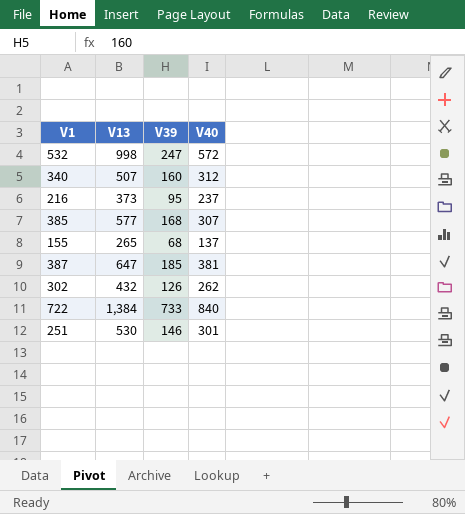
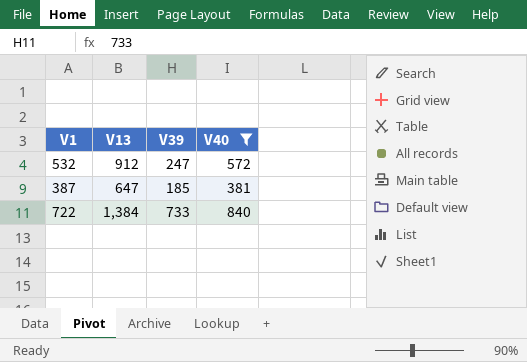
filter: none -> V40 >= 381
532 | V13: 998 -> 912

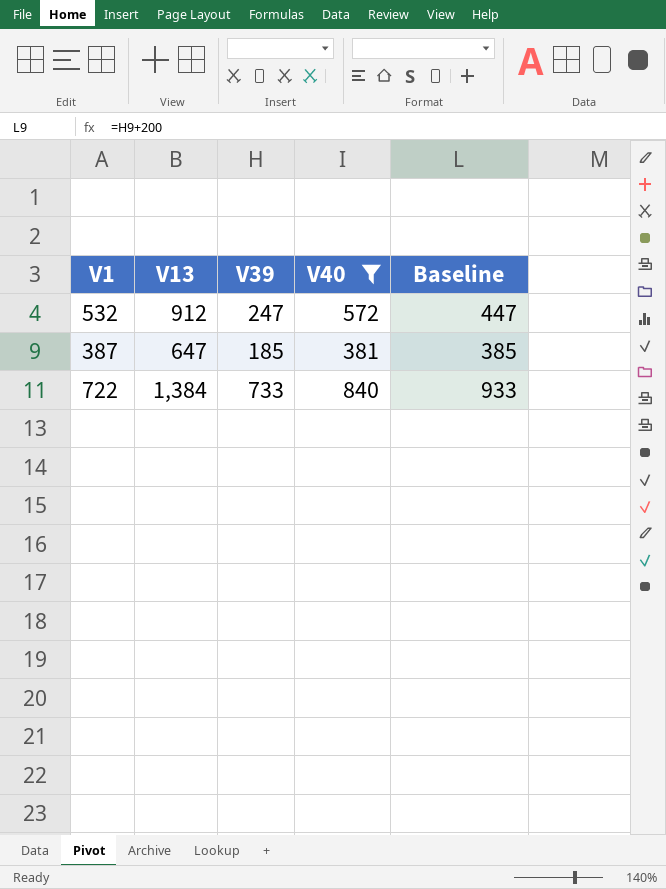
column Baseline | formula: none -> [V39] + 200

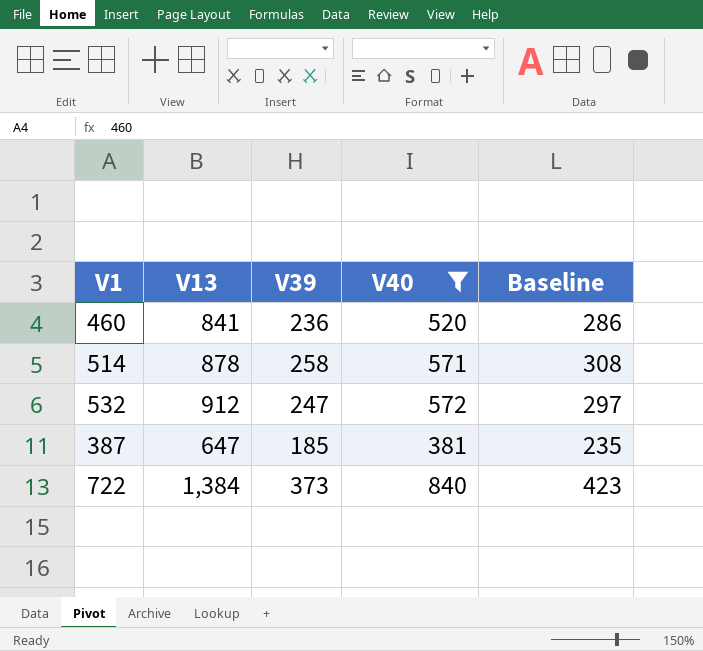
column Baseline | formula: [V39] + 200 -> [V39] + 50
row 460: none -> 841 | 236 | 520 | 286
row 514: none -> 878 | 258 | 571 | 308
722 | V39: 733 -> 373

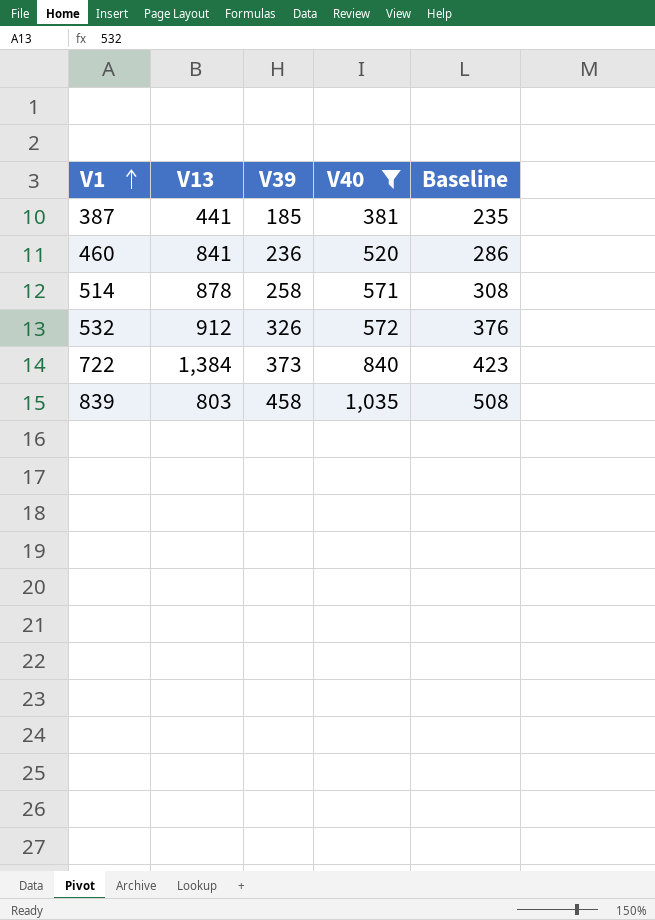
row order: none -> V1 ascending
387 | V13: 647 -> 441
532 | V39: 247 -> 326
532 | Baseline: 297 -> 376
row 839: none -> 803 | 458 | 1,035 | 508

